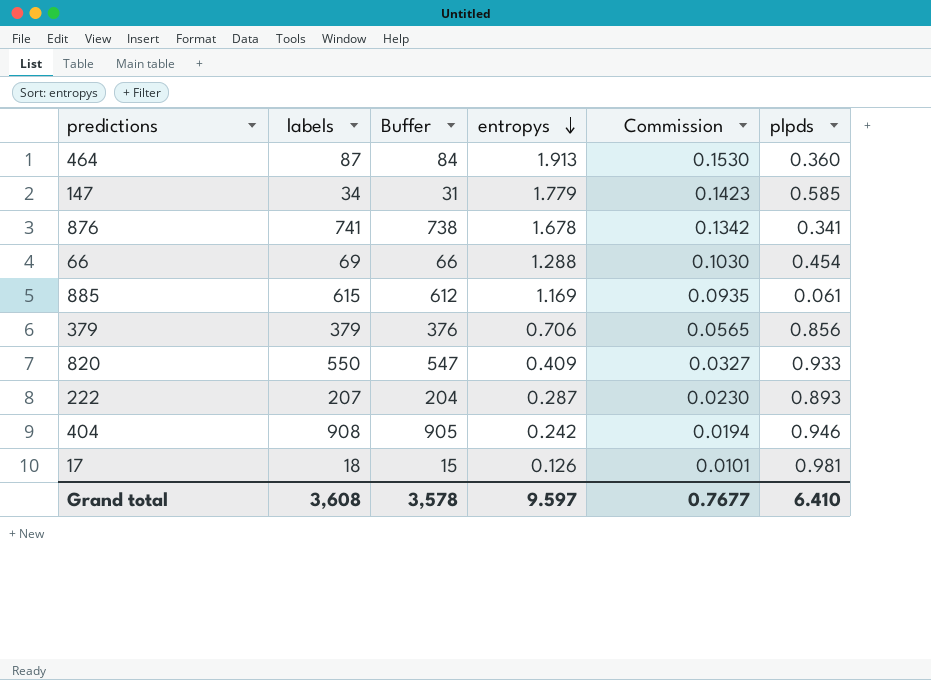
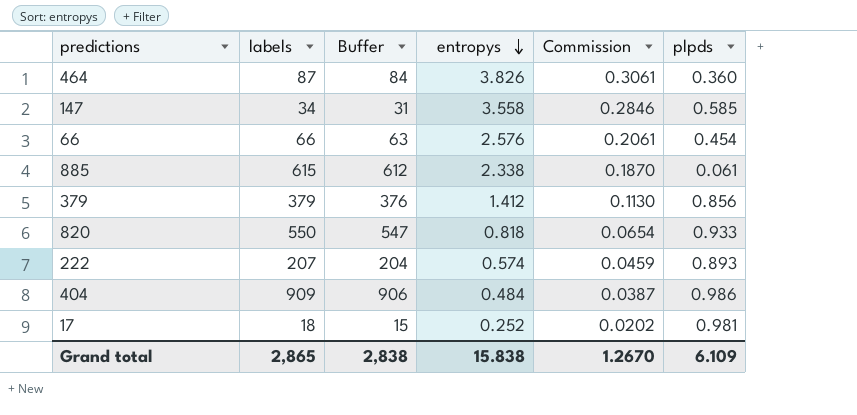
row 876: 741 | 738 | 1.678 | 0.1342 | 0.341 -> none
464 | entropys: 1.913 -> 3.826
464 | Commission: 0.1530 -> 0.3061
147 | entropys: 1.779 -> 3.558
147 | Commission: 0.1423 -> 0.2846
66 | labels: 69 -> 66
66 | Buffer: 66 -> 63
66 | entropys: 1.288 -> 2.576
66 | Commission: 0.1030 -> 0.2061
885 | entropys: 1.169 -> 2.338
885 | Commission: 0.0935 -> 0.1870
379 | entropys: 0.706 -> 1.412
379 | Commission: 0.0565 -> 0.1130
820 | entropys: 0.409 -> 0.818
820 | Commission: 0.0327 -> 0.0654
222 | entropys: 0.287 -> 0.574
222 | Commission: 0.0230 -> 0.0459
404 | labels: 908 -> 909
404 | Buffer: 905 -> 906
404 | entropys: 0.242 -> 0.484
404 | Commission: 0.0194 -> 0.0387
404 | plpds: 0.946 -> 0.986
17 | entropys: 0.126 -> 0.252
17 | Commission: 0.0101 -> 0.0202
Grand total | labels: 3,608 -> 2,865
Grand total | Buffer: 3,578 -> 2,838
Grand total | entropys: 9.597 -> 15.838
Grand total | Commission: 0.7677 -> 1.2670
Grand total | plpds: 6.410 -> 6.109

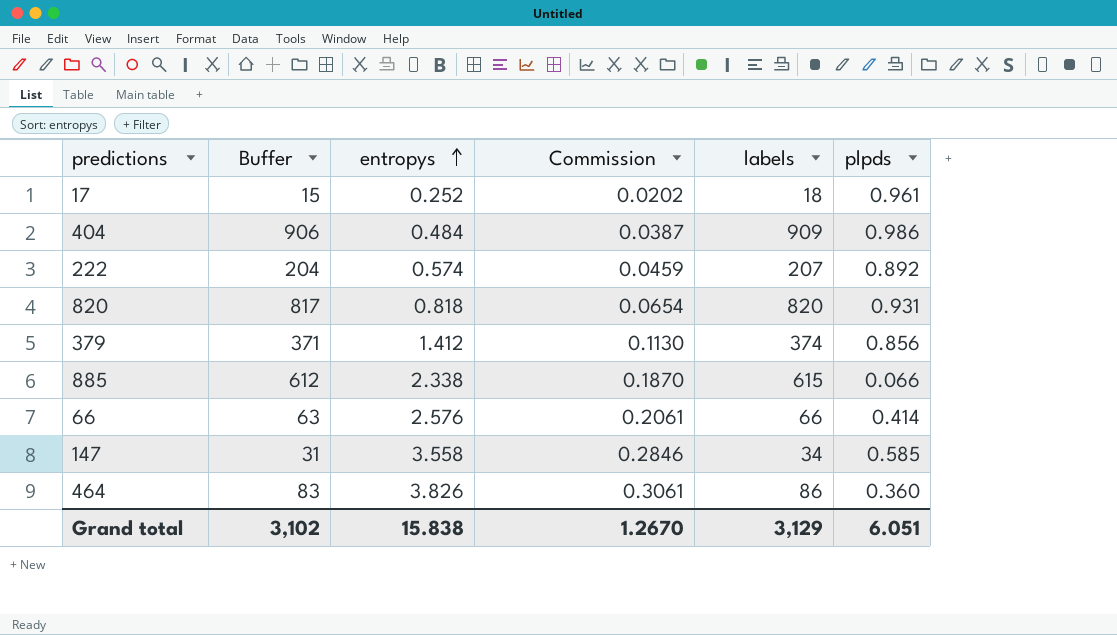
row order: entropys descending -> entropys ascending
column labels | position: 2 -> 5
17 | plpds: 0.981 -> 0.961
222 | plpds: 0.893 -> 0.892
820 | Buffer: 547 -> 817
820 | labels: 550 -> 820
820 | plpds: 0.933 -> 0.931
379 | Buffer: 376 -> 371
379 | labels: 379 -> 374
885 | plpds: 0.061 -> 0.066
66 | plpds: 0.454 -> 0.414
464 | Buffer: 84 -> 83
464 | labels: 87 -> 86
Grand total | Buffer: 2,838 -> 3,102
Grand total | labels: 2,865 -> 3,129
Grand total | plpds: 6.109 -> 6.051

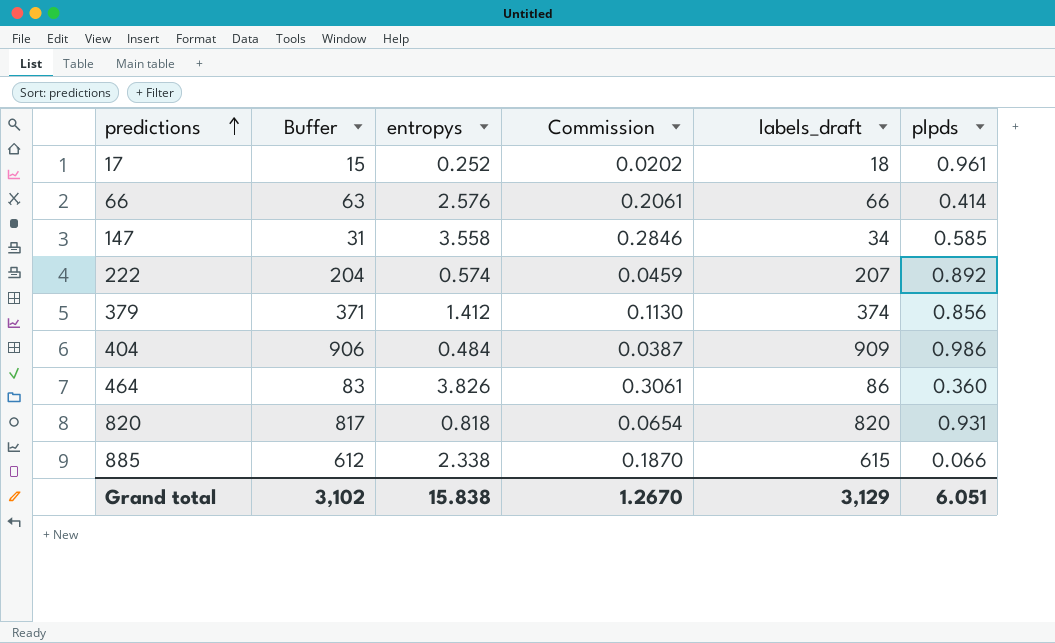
row order: entropys ascending -> predictions ascending
column name: labels -> labels_draft

